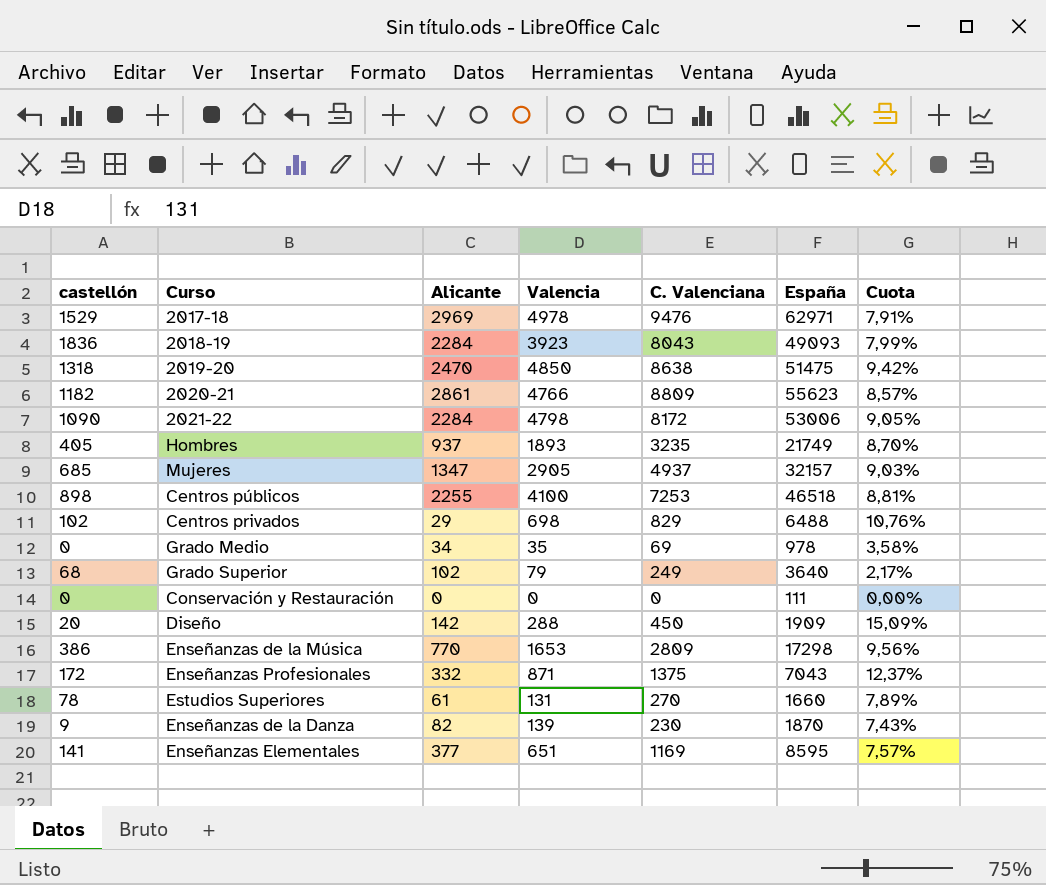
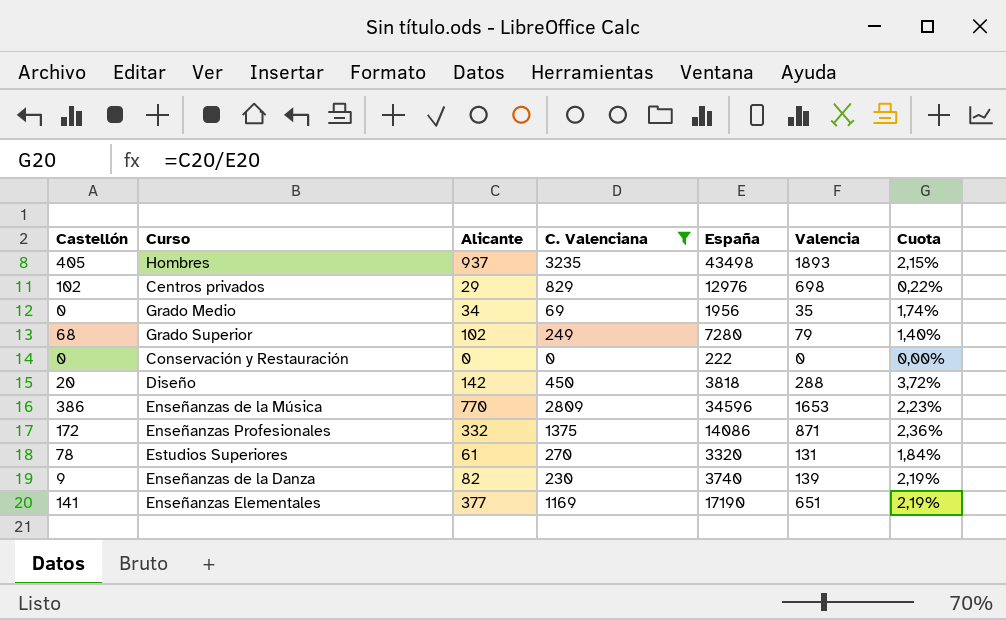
filter: none -> C. Valenciana <= 3235
column name: castellón -> Castellón
column Valencia | position: 4 -> 6
column Cuota | formula: [Valencia] / [España] -> [Alicante] / [España]
Hombres | España: 21749 -> 43498
Centros privados | España: 6488 -> 12976
Grado Medio | España: 978 -> 1956
Grado Superior | España: 3640 -> 7280
Conservación y Restauración | España: 111 -> 222
Diseño | España: 1909 -> 3818
Enseñanzas de la Música | España: 17298 -> 34596
Enseñanzas Profesionales | España: 7043 -> 14086
Estudios Superiores | España: 1660 -> 3320
Enseñanzas de la Danza | España: 1870 -> 3740
Enseñanzas Elementales | España: 8595 -> 17190

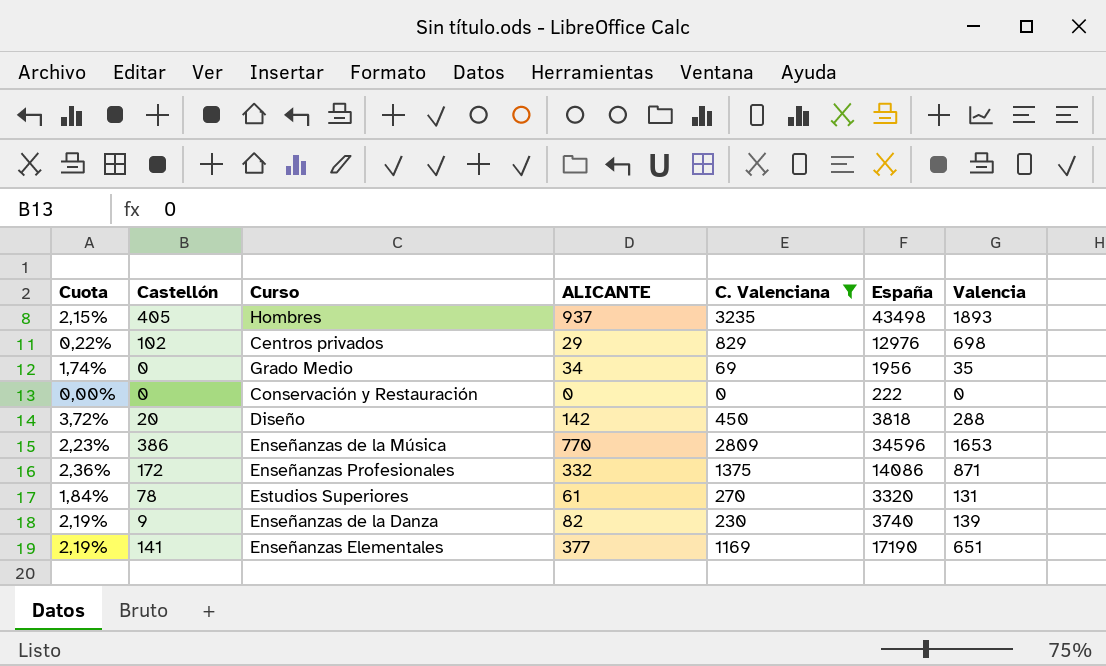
column Cuota | position: 7 -> 1
column name: Alicante -> ALICANTE
row Grado Superior: 68 | 102 | 249 | 7280 | 79 | 1,40% -> none

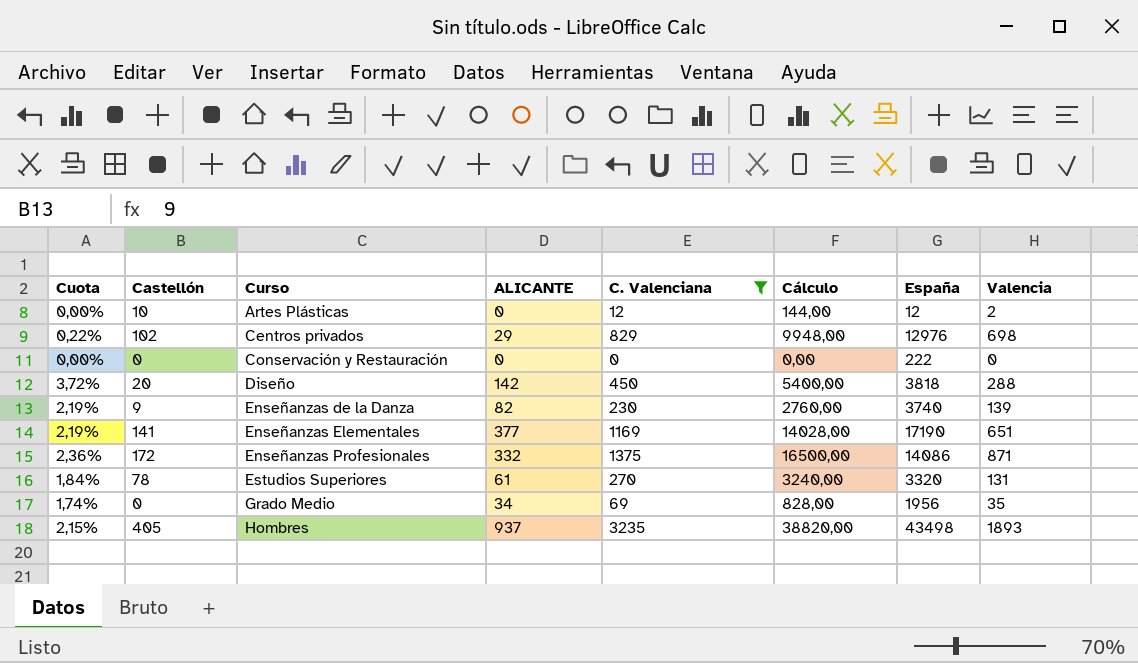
row order: none -> Curso ascending
column Cálculo | formula: none -> [C. Valenciana] * 12
row Enseñanzas de la Música: 2,23% | 386 | 770 | 2809 | 34596 | 1653 -> none
row Artes Plásticas: none -> 0,00% | 10 | 0 | 12 | 144,00 | 12 | 2

